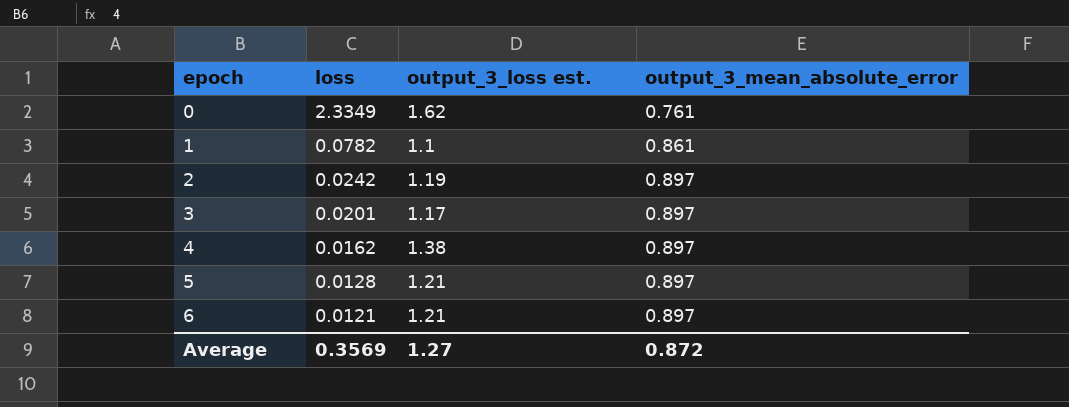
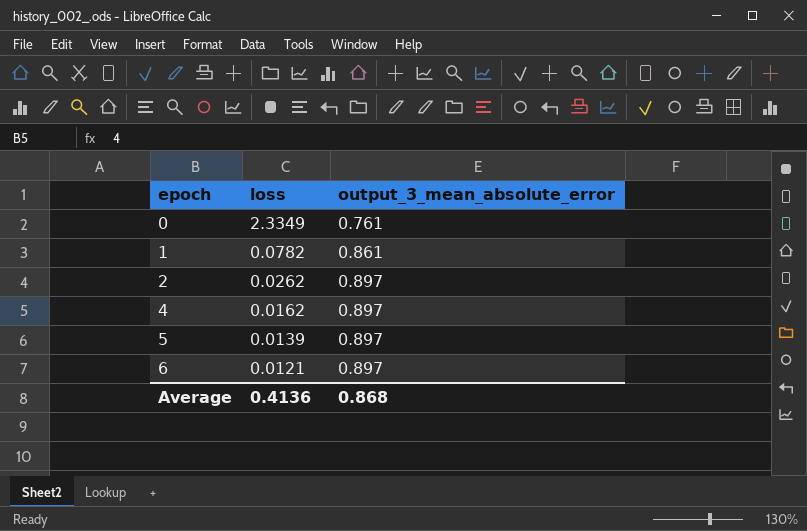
column output_3_loss est. | position: 3 -> none
row 3: 0.0201 | 1.17 | 0.897 -> none
2 | loss: 0.0242 -> 0.0262
5 | loss: 0.0128 -> 0.0139
Average | loss: 0.3569 -> 0.4136
Average | output_3_mean_absolute_error: 0.872 -> 0.868

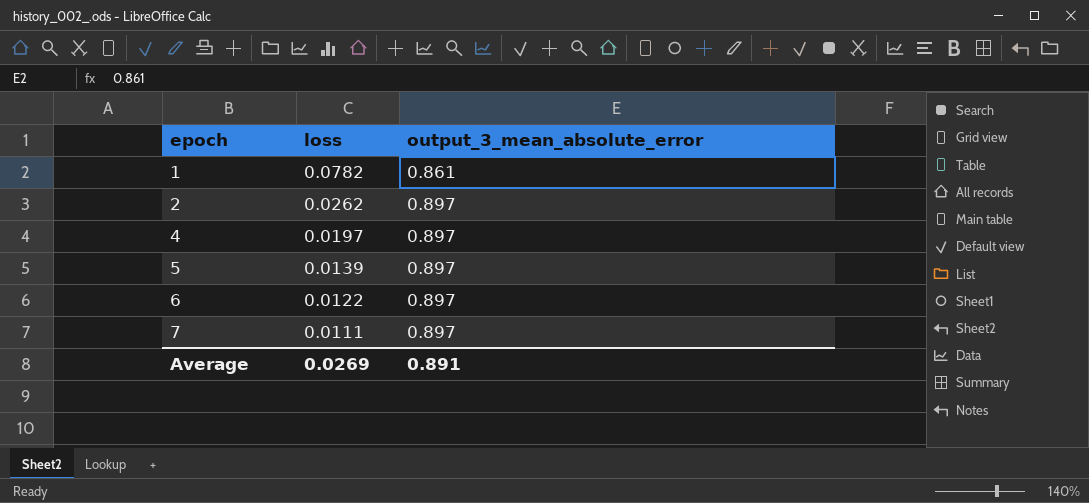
row 0: 2.3349 | 0.761 -> none
4 | loss: 0.0162 -> 0.0197
6 | loss: 0.0121 -> 0.0122
row 7: none -> 0.0111 | 0.897
Average | loss: 0.4136 -> 0.0269
Average | output_3_mean_absolute_error: 0.868 -> 0.891

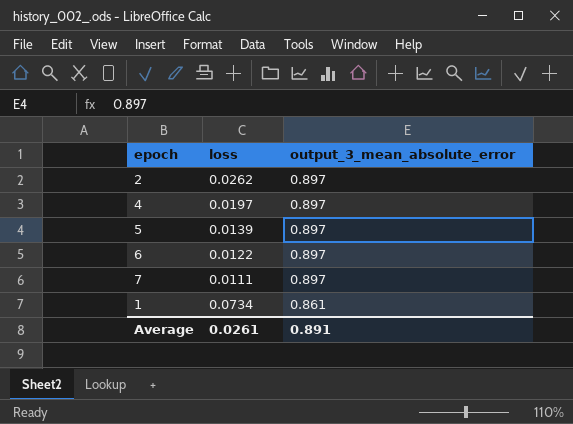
row order: epoch ascending -> output_3_mean_absolute_error descending
1 | loss: 0.0782 -> 0.0734
Average | loss: 0.0269 -> 0.0261

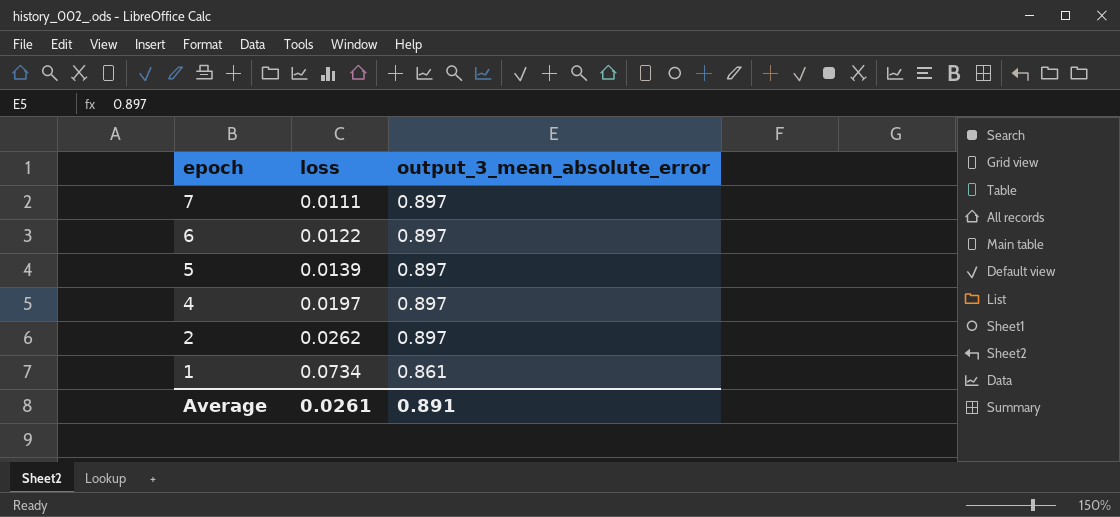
row order: output_3_mean_absolute_error descending -> epoch descending

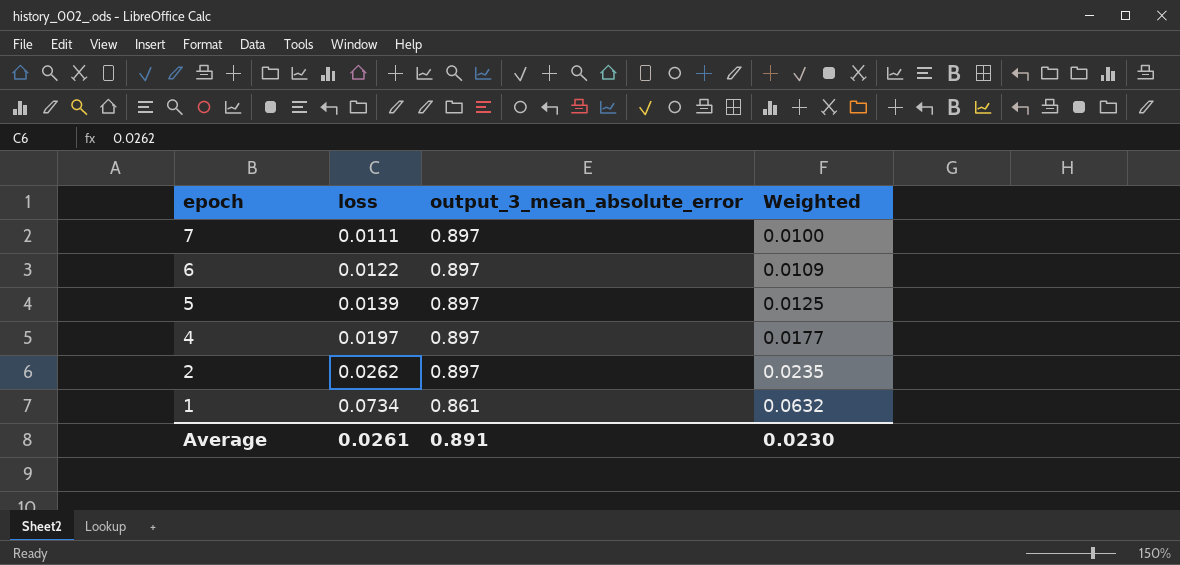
column Weighted | formula: none -> [loss] * [output_3_mean_absolute_error]

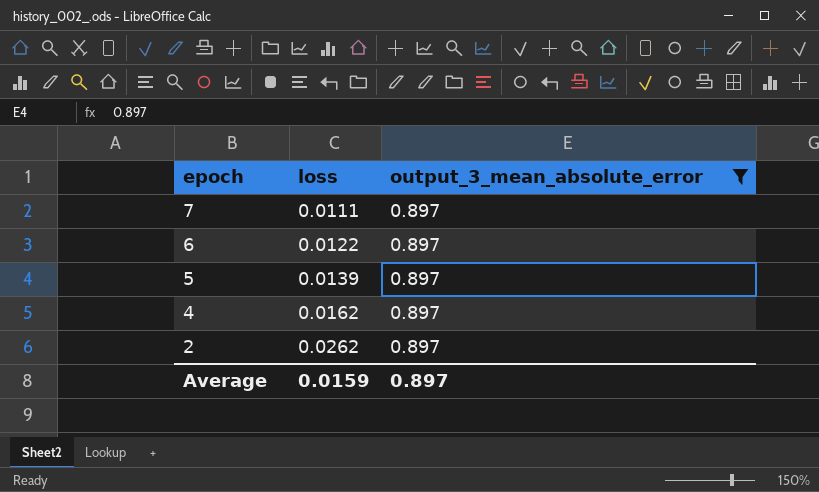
filter: none -> output_3_mean_absolute_error = 0.897
column Weighted | formula: [loss] * [output_3_mean_absolute_error] -> none
4 | loss: 0.0197 -> 0.0162
Average | loss: 0.0261 -> 0.0159
Average | output_3_mean_absolute_error: 0.891 -> 0.897

